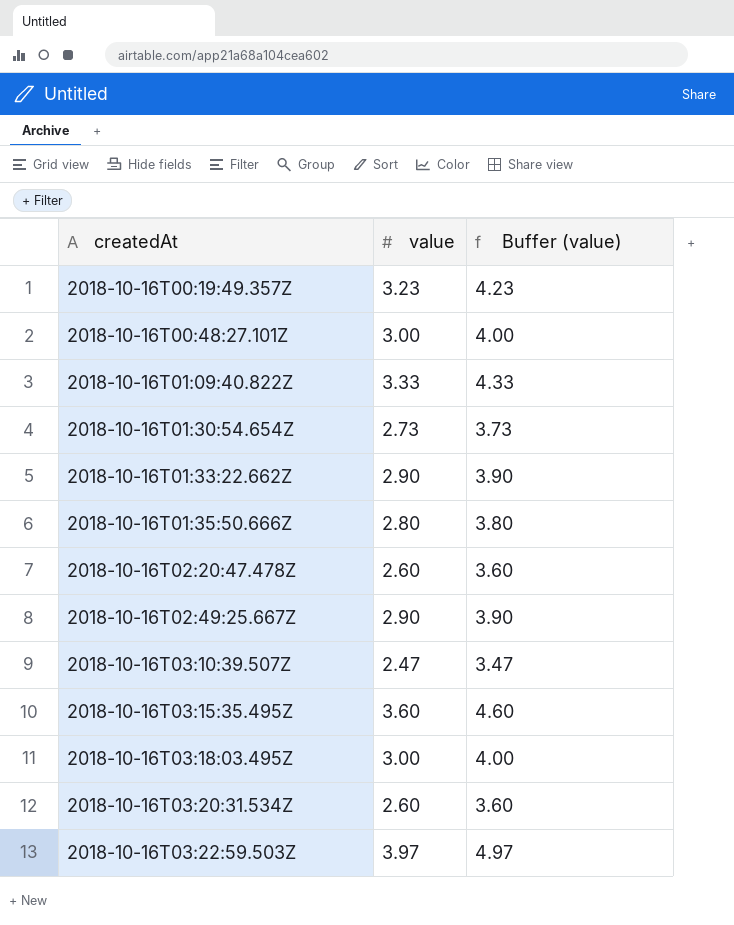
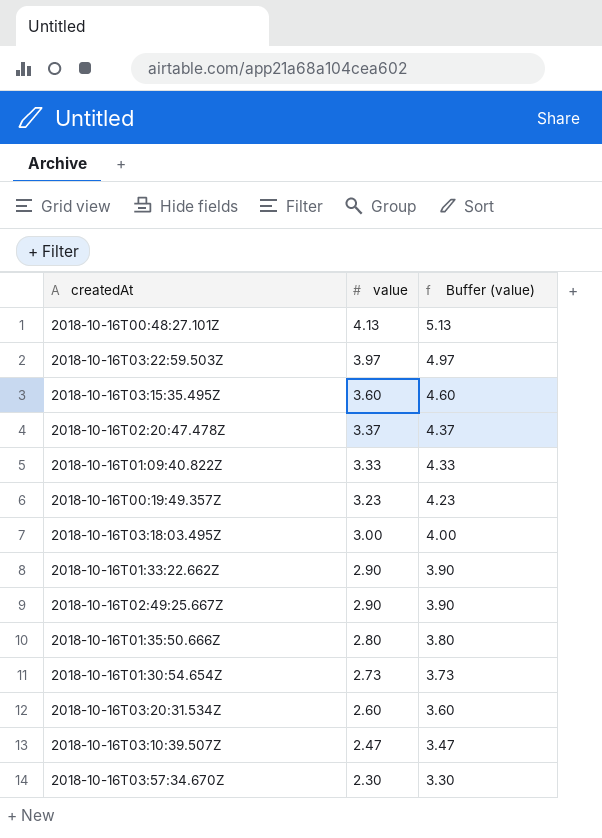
row order: createdAt ascending -> value descending
2018-10-16T00:48:27.101Z | value: 3.00 -> 4.13
2018-10-16T00:48:27.101Z | Buffer (value): 4.00 -> 5.13
2018-10-16T02:20:47.478Z | value: 2.60 -> 3.37
2018-10-16T02:20:47.478Z | Buffer (value): 3.60 -> 4.37
row 2018-10-16T03:57:34.670Z: none -> 2.30 | 3.30

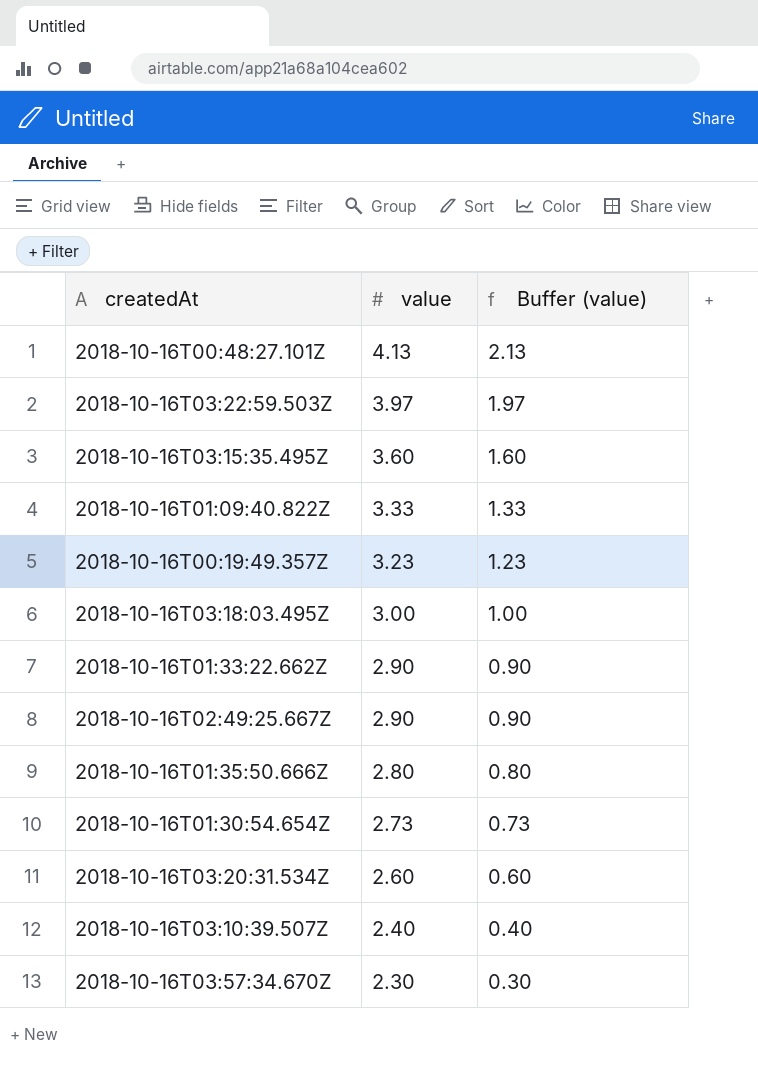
column Buffer (value) | formula: [value] + 1 -> [value] - 2
row 2018-10-16T02:20:47.478Z: 3.37 | 4.37 -> none
2018-10-16T03:10:39.507Z | value: 2.47 -> 2.40

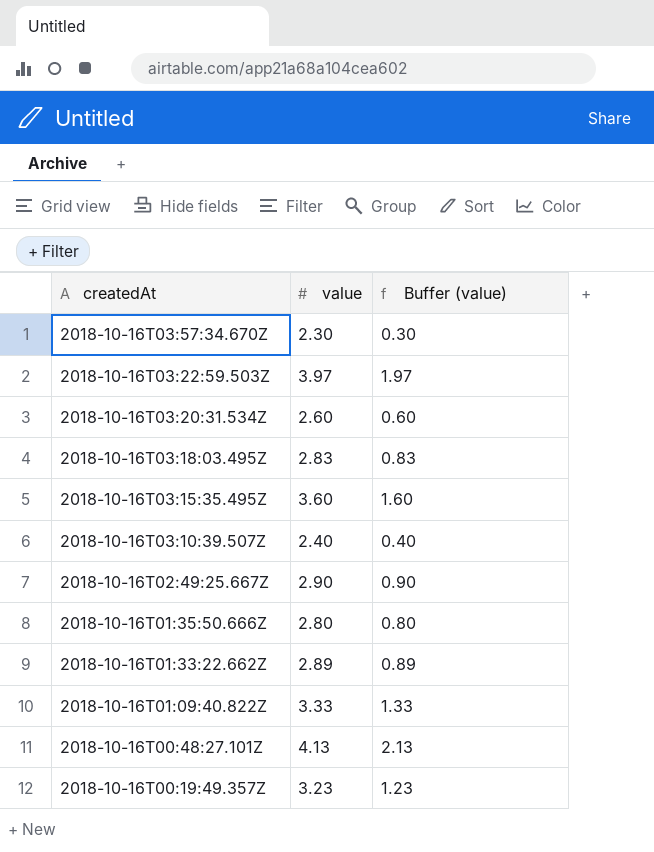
row order: value descending -> createdAt descending
row 2018-10-16T01:30:54.654Z: 2.73 | 0.73 -> none
2018-10-16T03:18:03.495Z | value: 3.00 -> 2.83
2018-10-16T03:18:03.495Z | Buffer (value): 1.00 -> 0.83
2018-10-16T01:33:22.662Z | value: 2.90 -> 2.89
2018-10-16T01:33:22.662Z | Buffer (value): 0.90 -> 0.89

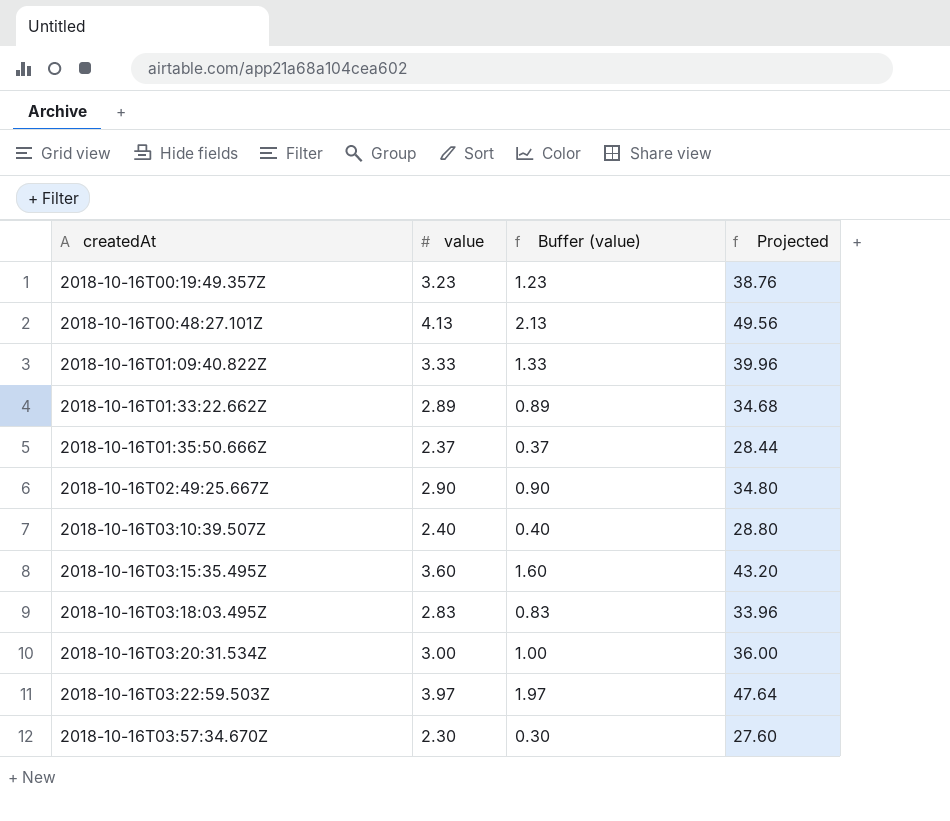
row order: createdAt descending -> createdAt ascending
column Projected | formula: none -> [value] * 12
2018-10-16T01:35:50.666Z | value: 2.80 -> 2.37
2018-10-16T01:35:50.666Z | Buffer (value): 0.80 -> 0.37
2018-10-16T03:20:31.534Z | value: 2.60 -> 3.00
2018-10-16T03:20:31.534Z | Buffer (value): 0.60 -> 1.00

